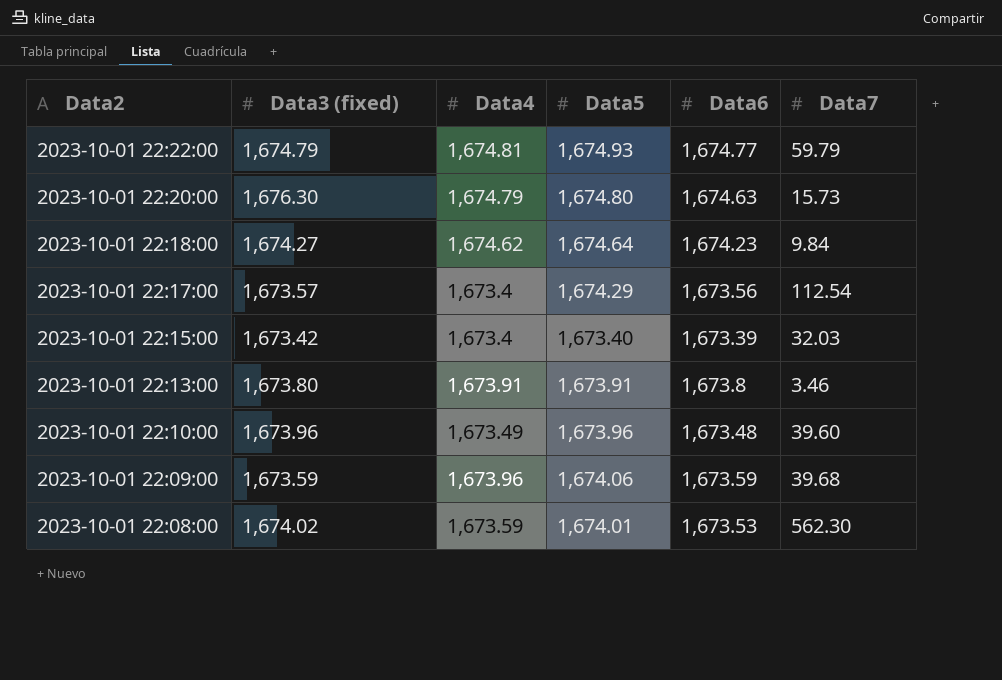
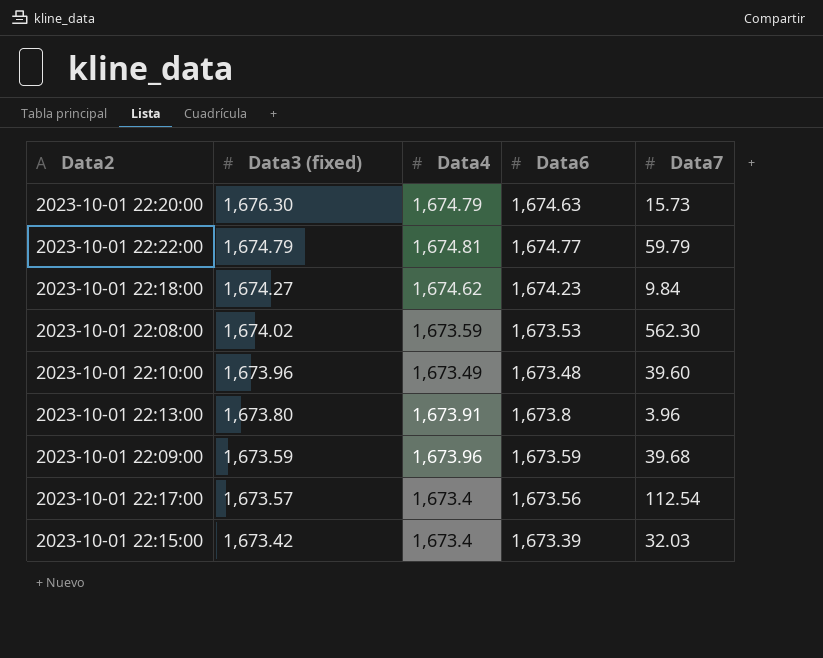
row order: Data2 descending -> Data3 (fixed) descending
column Data5 | position: 4 -> none
2023-10-01 22:13:00 | Data7: 3.46 -> 3.96

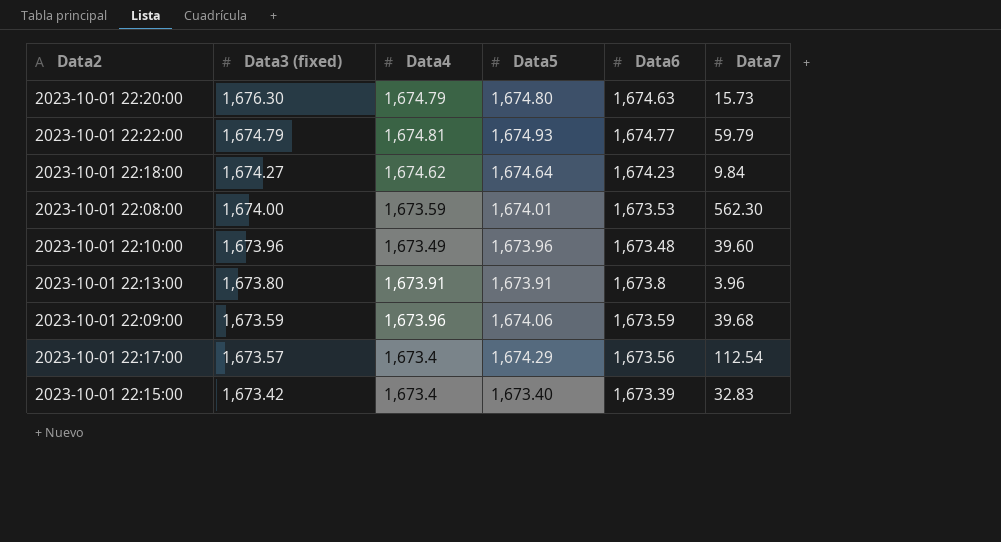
column Data5 | position: none -> 4
2023-10-01 22:08:00 | Data3 (fixed): 1,674.02 -> 1,674.00
2023-10-01 22:15:00 | Data7: 32.03 -> 32.83

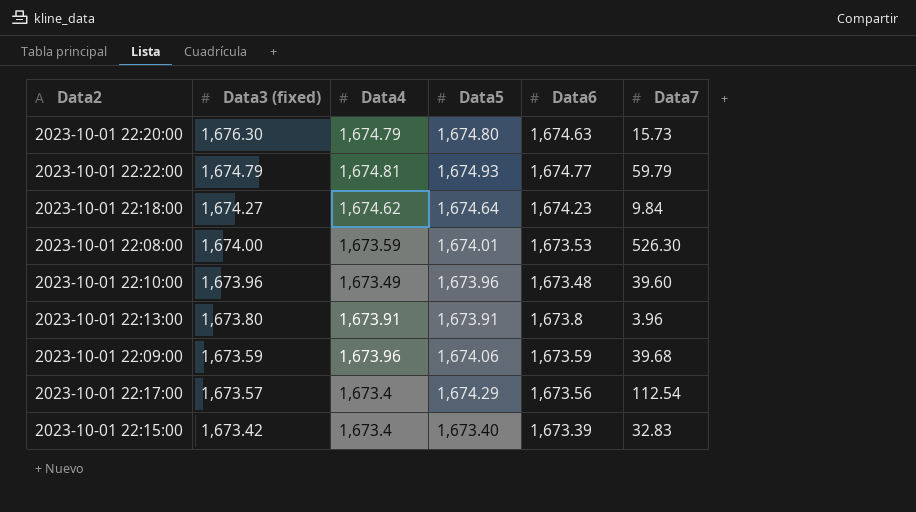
2023-10-01 22:08:00 | Data7: 562.30 -> 526.30

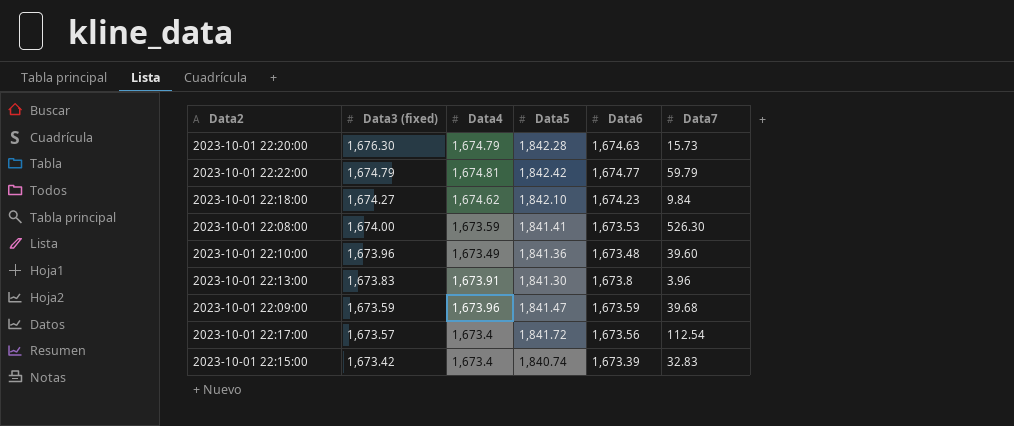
2023-10-01 22:20:00 | Data5: 1,674.80 -> 1,842.28
2023-10-01 22:22:00 | Data5: 1,674.93 -> 1,842.42
2023-10-01 22:18:00 | Data5: 1,674.64 -> 1,842.10
2023-10-01 22:08:00 | Data5: 1,674.01 -> 1,841.41
2023-10-01 22:10:00 | Data5: 1,673.96 -> 1,841.36
2023-10-01 22:13:00 | Data3 (fixed): 1,673.80 -> 1,673.83
2023-10-01 22:13:00 | Data5: 1,673.91 -> 1,841.30
2023-10-01 22:09:00 | Data5: 1,674.06 -> 1,841.47
2023-10-01 22:17:00 | Data5: 1,674.29 -> 1,841.72
2023-10-01 22:15:00 | Data5: 1,673.40 -> 1,840.74

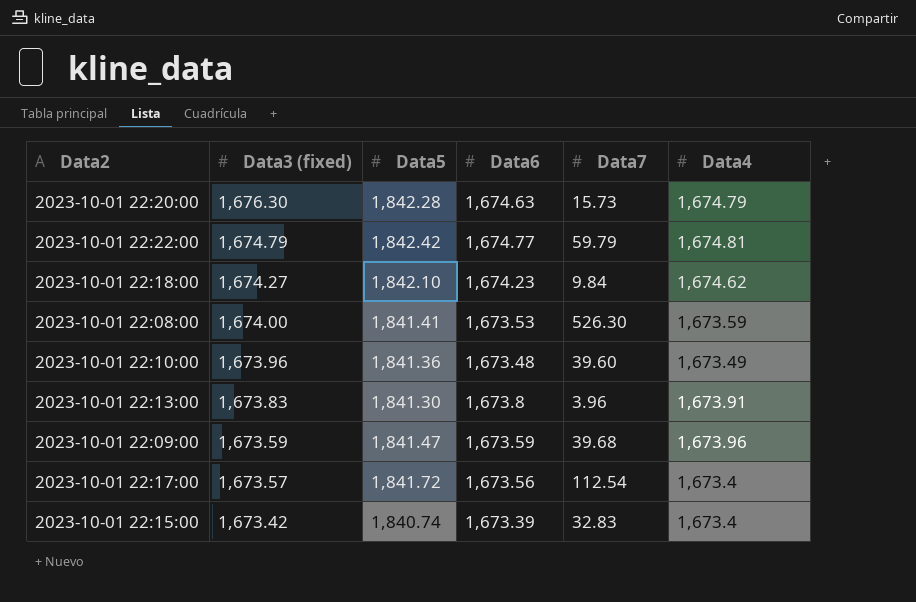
column Data4 | position: 3 -> 6

